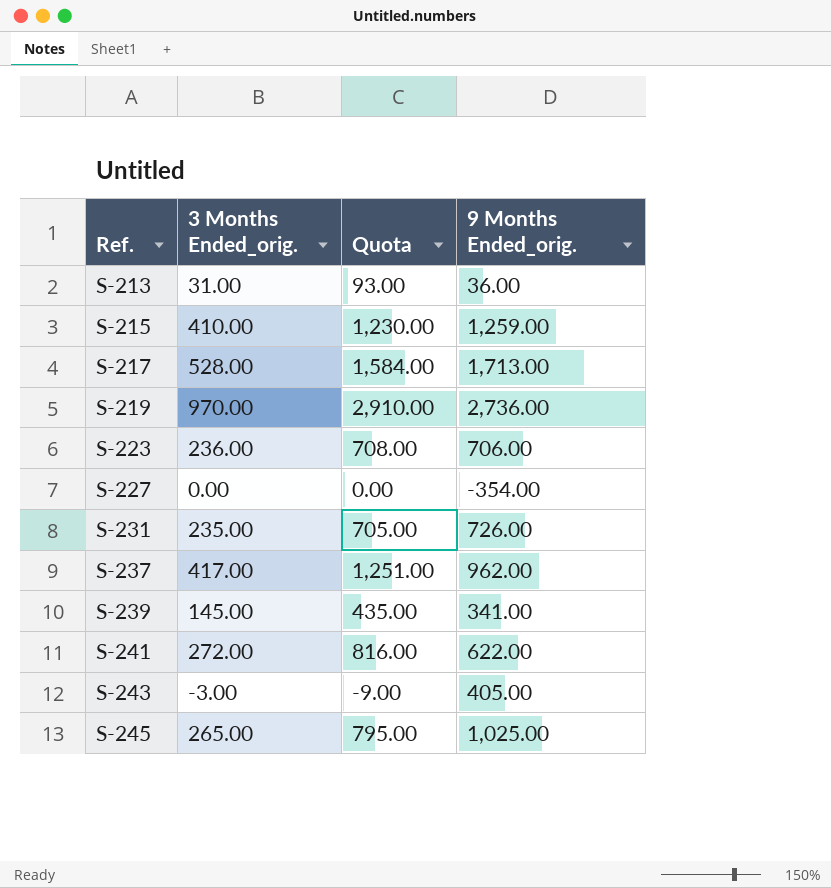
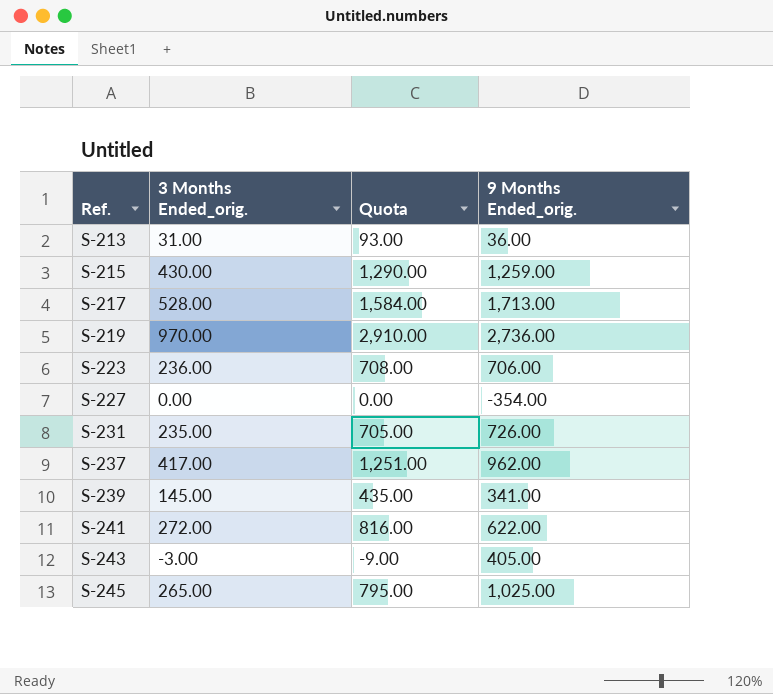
S-215 | 3 Months Ended_orig.: 410.00 -> 430.00
S-215 | Quota: 1,230.00 -> 1,290.00

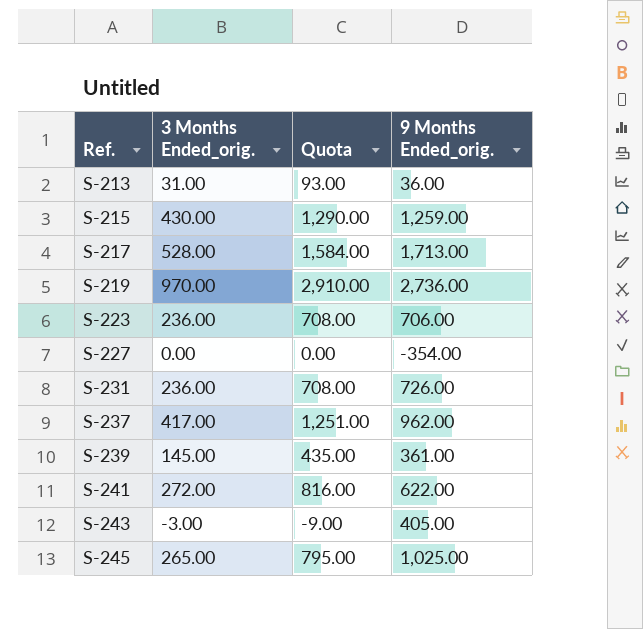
S-231 | 3 Months Ended_orig.: 235.00 -> 236.00
S-231 | Quota: 705.00 -> 708.00
S-239 | 9 Months Ended_orig.: 341.00 -> 361.00

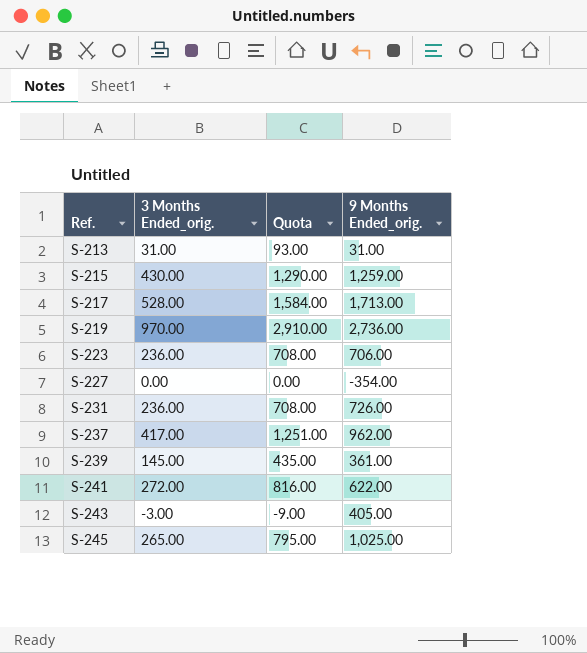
S-213 | 9 Months Ended_orig.: 36.00 -> 31.00

